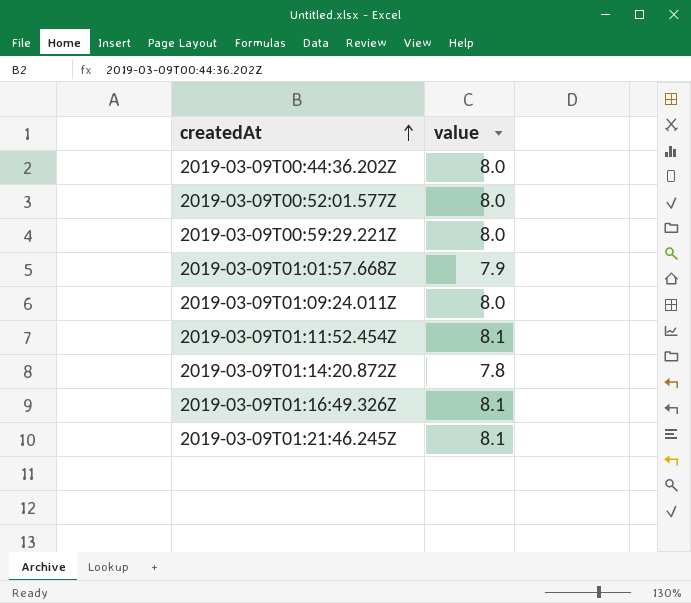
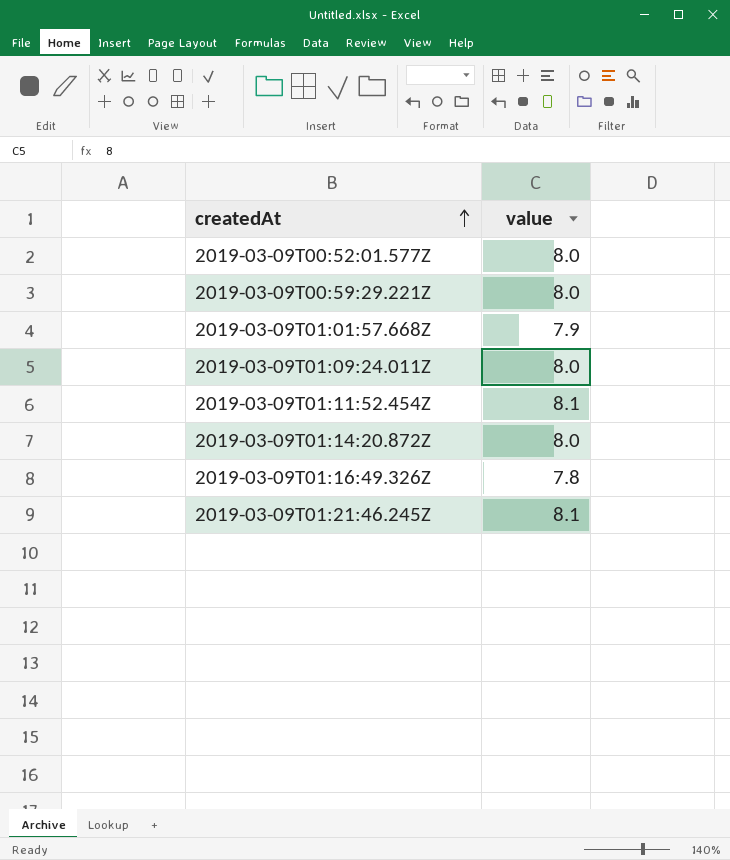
row 2019-03-09T00:44:36.202Z: 8.0 -> none
2019-03-09T01:14:20.872Z | value: 7.8 -> 8.0
2019-03-09T01:16:49.326Z | value: 8.1 -> 7.8

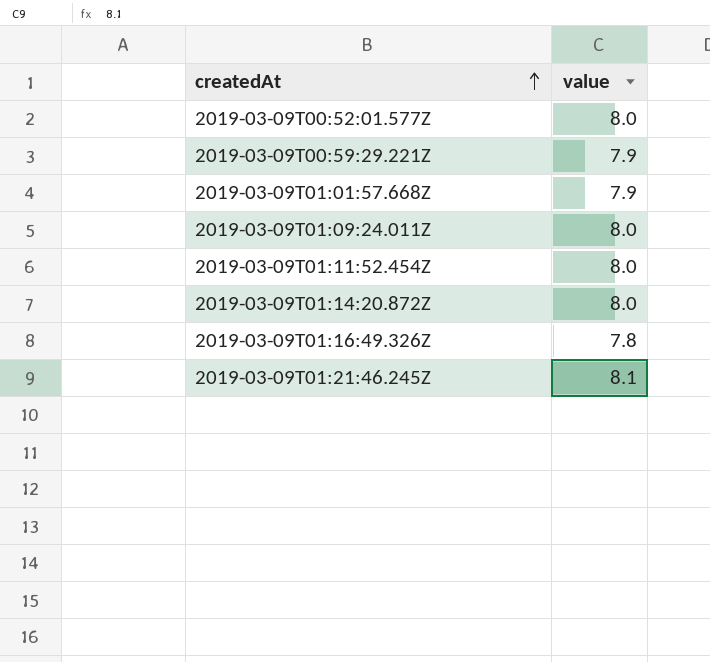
2019-03-09T00:59:29.221Z | value: 8.0 -> 7.9
2019-03-09T01:11:52.454Z | value: 8.1 -> 8.0

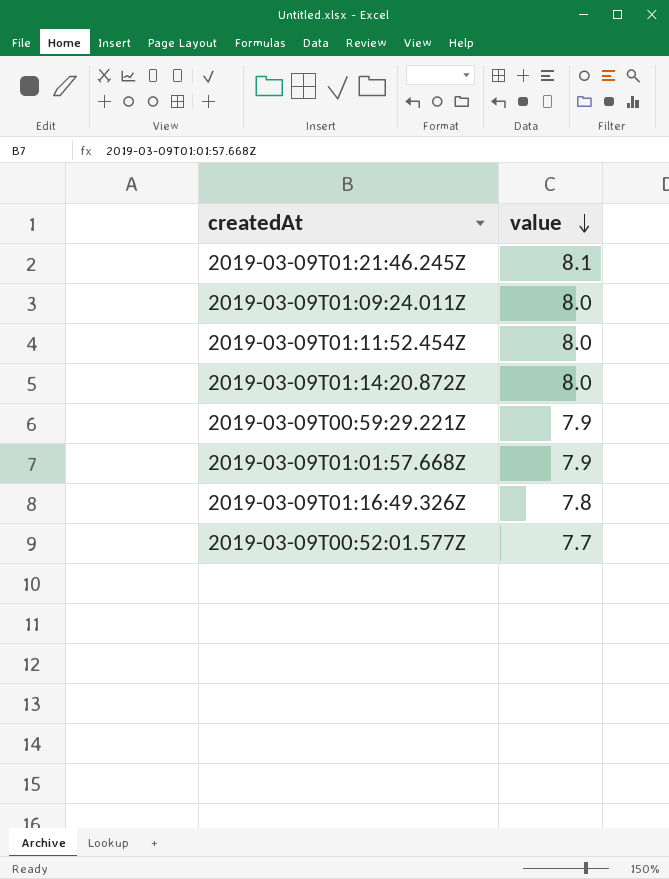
row order: createdAt ascending -> value descending
2019-03-09T00:52:01.577Z | value: 8.0 -> 7.7

